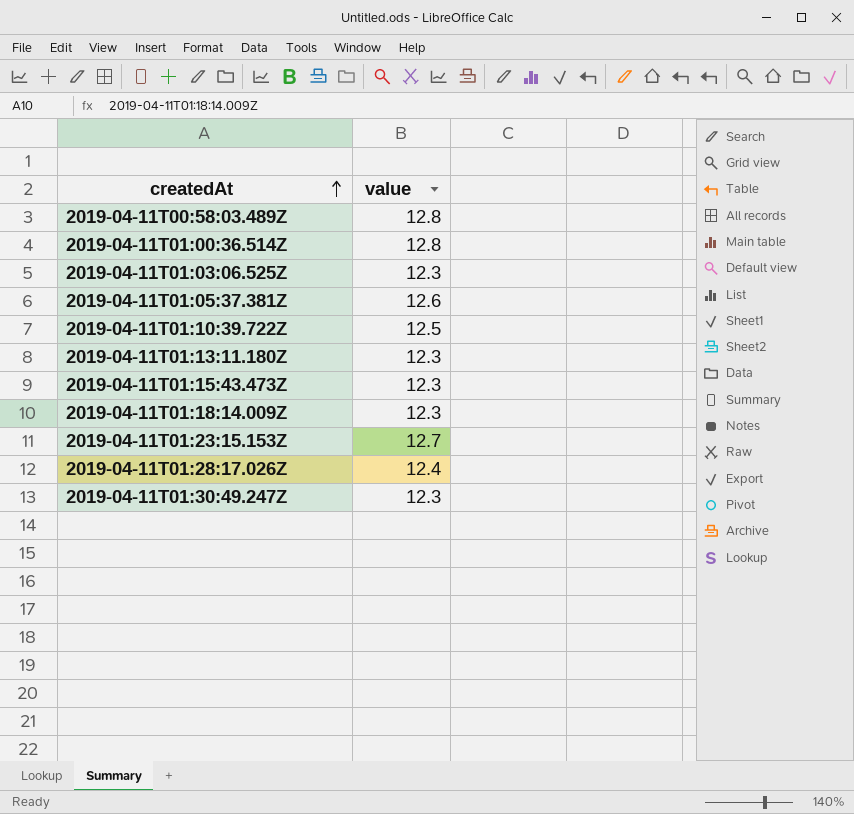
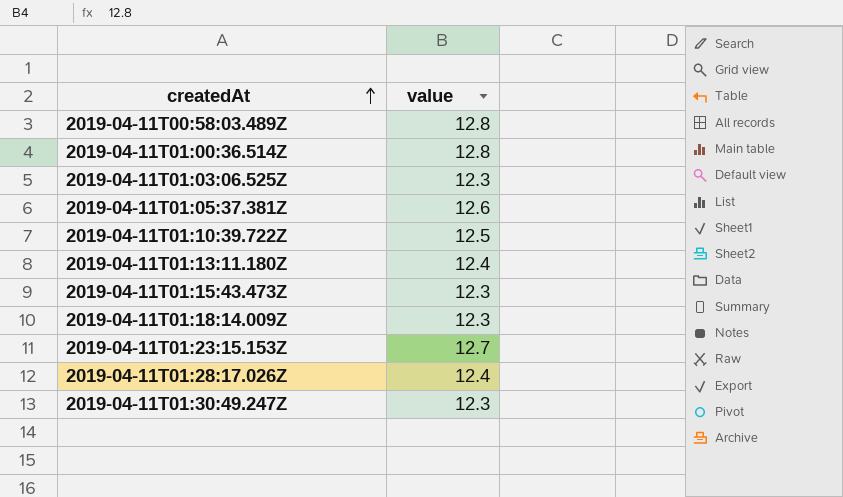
2019-04-11T01:13:11.180Z | value: 12.3 -> 12.4

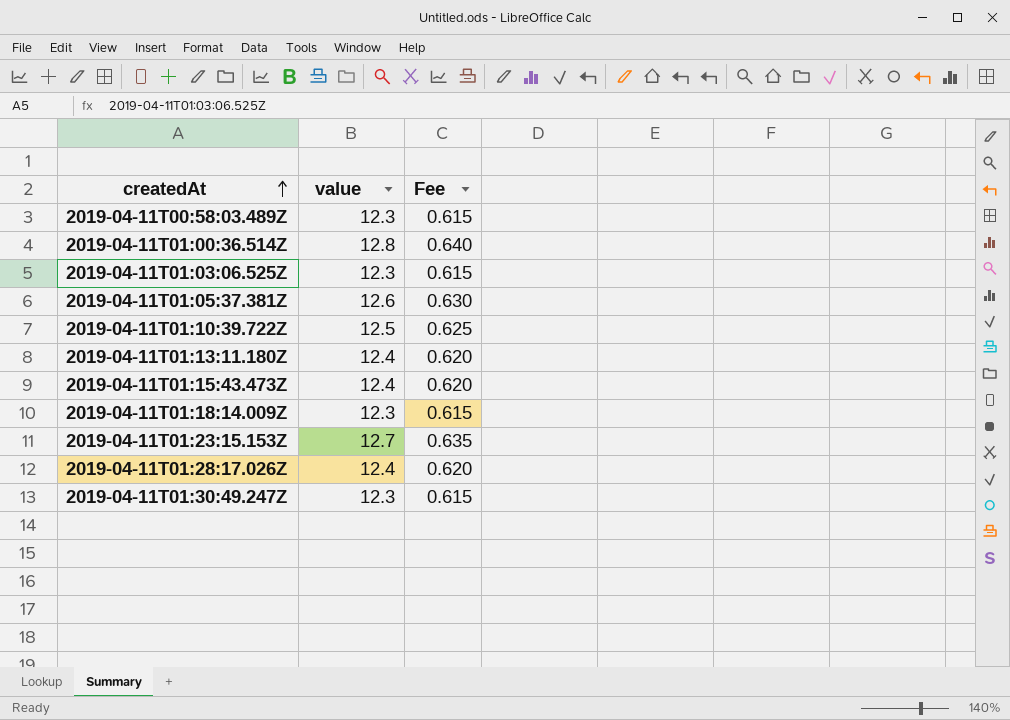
column Fee | formula: none -> [value] * 0.05
2019-04-11T00:58:03.489Z | value: 12.8 -> 12.3
2019-04-11T01:15:43.473Z | value: 12.3 -> 12.4

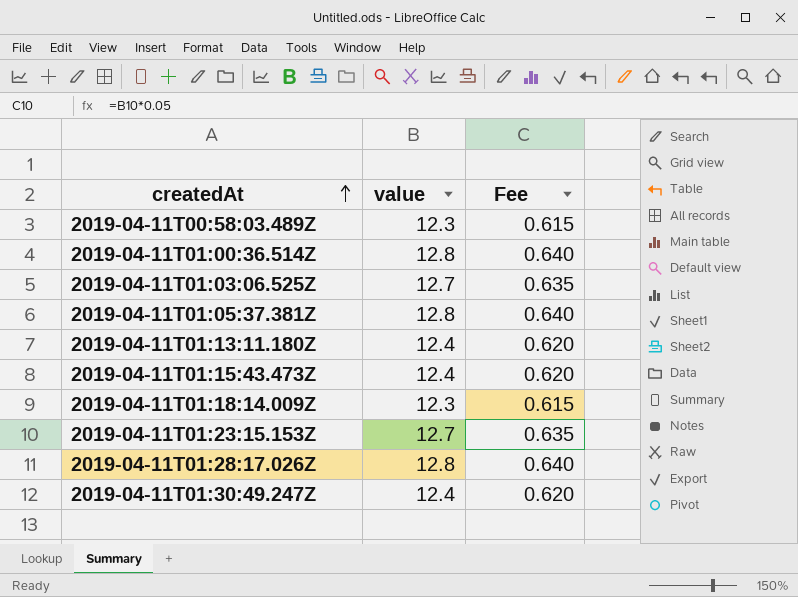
row 2019-04-11T01:10:39.722Z: 12.5 | 0.625 -> none
2019-04-11T01:03:06.525Z | value: 12.3 -> 12.7
2019-04-11T01:03:06.525Z | Fee: 0.615 -> 0.635
2019-04-11T01:05:37.381Z | value: 12.6 -> 12.8
2019-04-11T01:05:37.381Z | Fee: 0.630 -> 0.640
2019-04-11T01:28:17.026Z | value: 12.4 -> 12.8
2019-04-11T01:28:17.026Z | Fee: 0.620 -> 0.640
2019-04-11T01:30:49.247Z | value: 12.3 -> 12.4
2019-04-11T01:30:49.247Z | Fee: 0.615 -> 0.620

